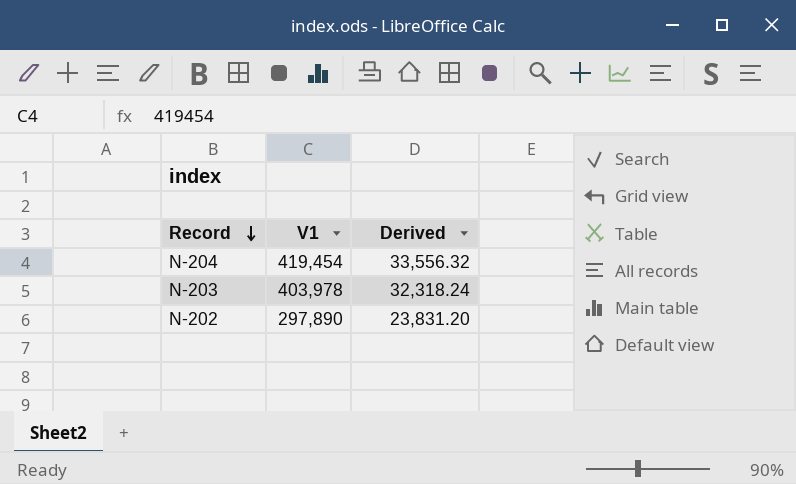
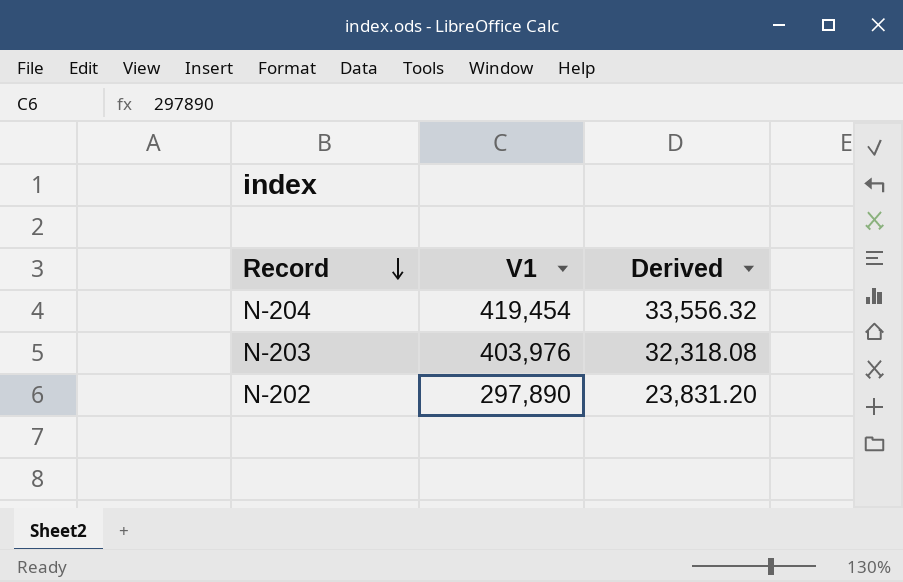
N-203 | V1: 403,978 -> 403,976
N-203 | Derived: 32,318.24 -> 32,318.08

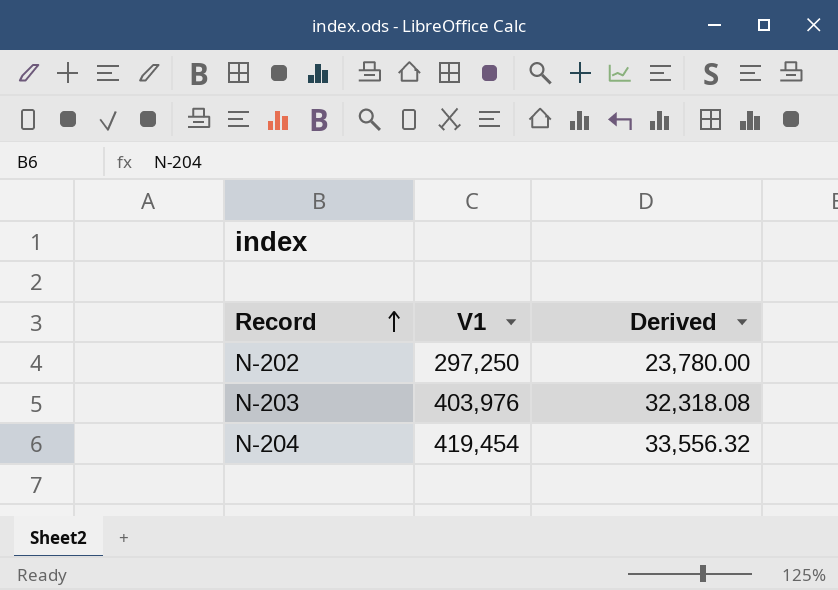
row order: Record descending -> Record ascending
N-202 | V1: 297,890 -> 297,250
N-202 | Derived: 23,831.20 -> 23,780.00

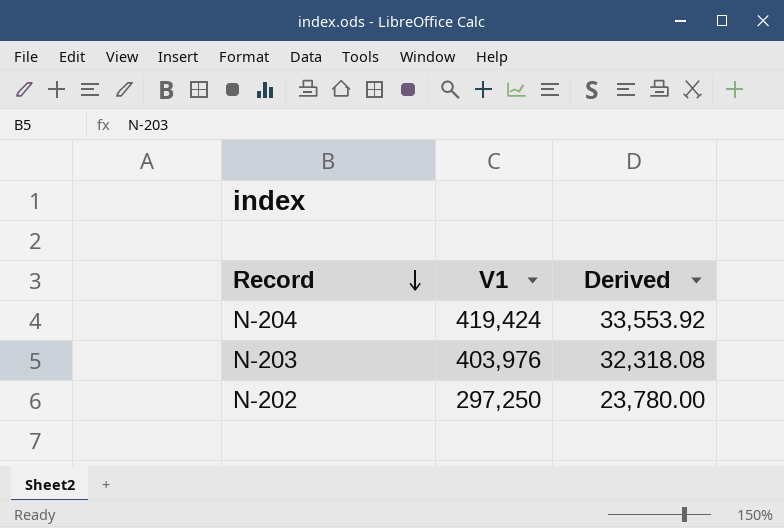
row order: Record ascending -> Record descending
N-204 | V1: 419,454 -> 419,424
N-204 | Derived: 33,556.32 -> 33,553.92

